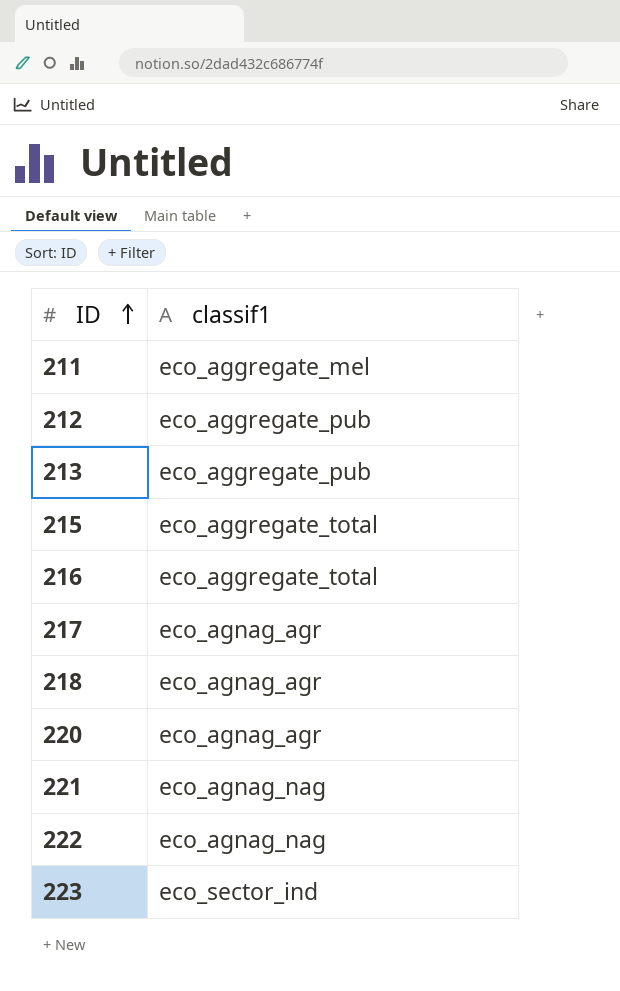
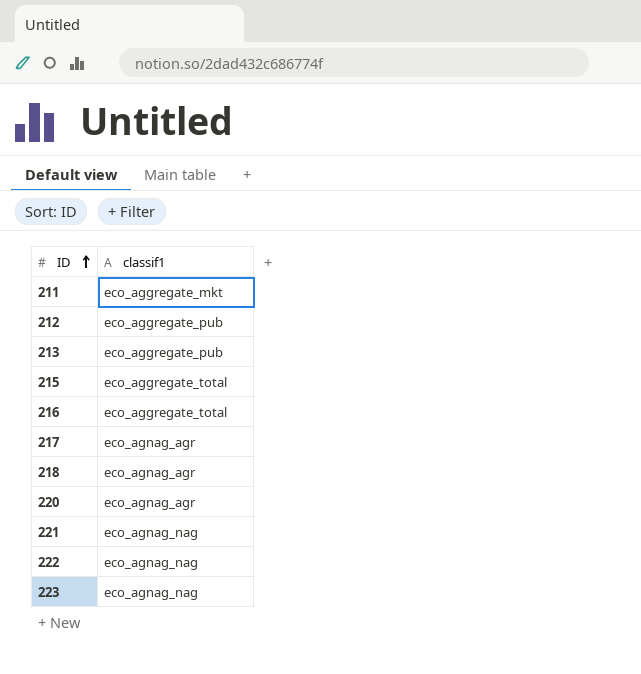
211 | classif1: eco_aggregate_mel -> eco_aggregate_mkt
223 | classif1: eco_sector_ind -> eco_agnag_nag

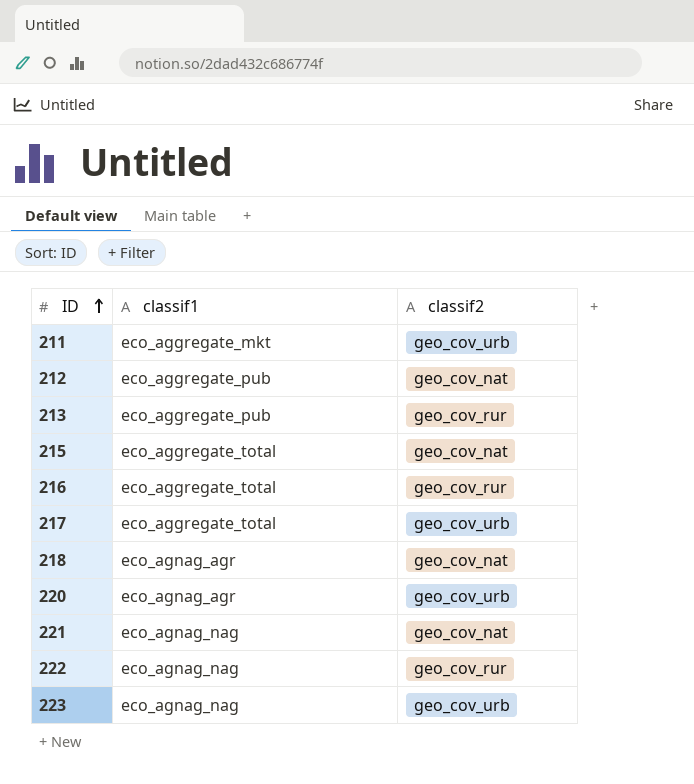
column classif2 | position: none -> 3
217 | classif1: eco_agnag_agr -> eco_aggregate_total

